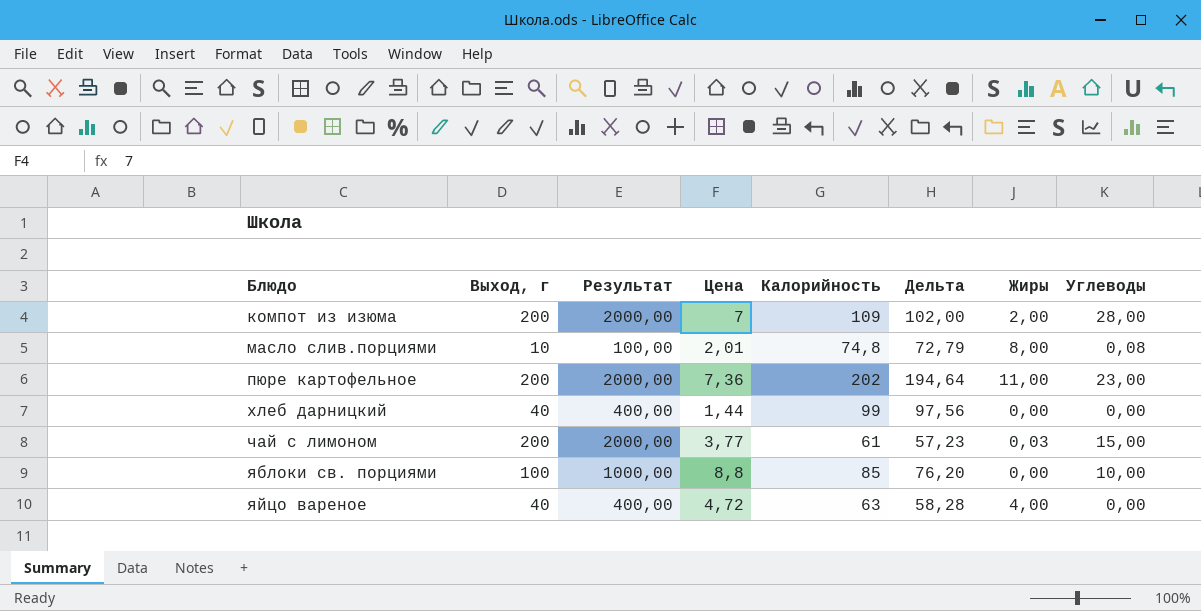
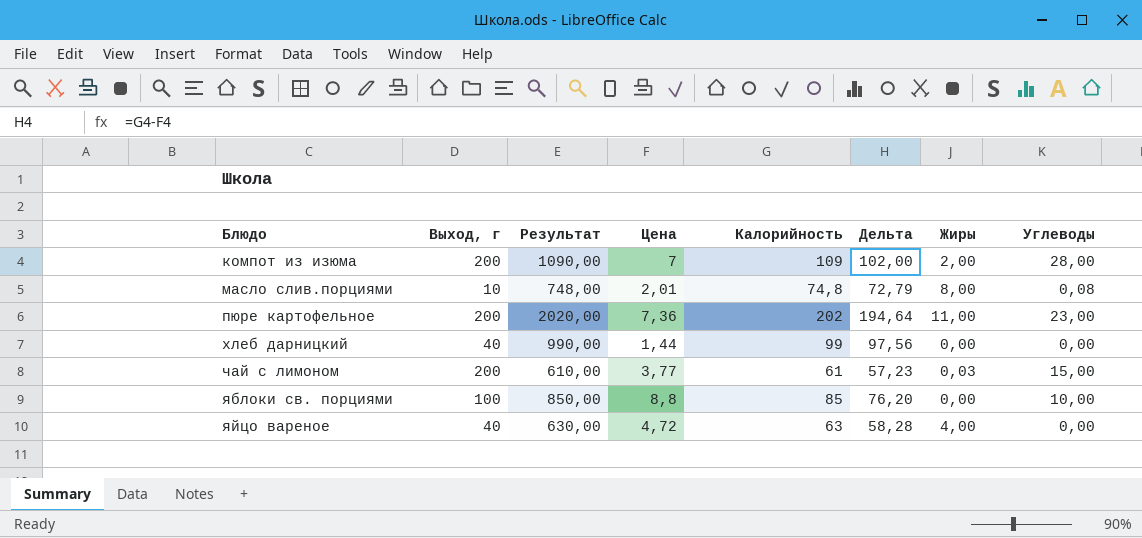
column Результат | formula: [Выход, г] * 10 -> [Калорийность] * 10

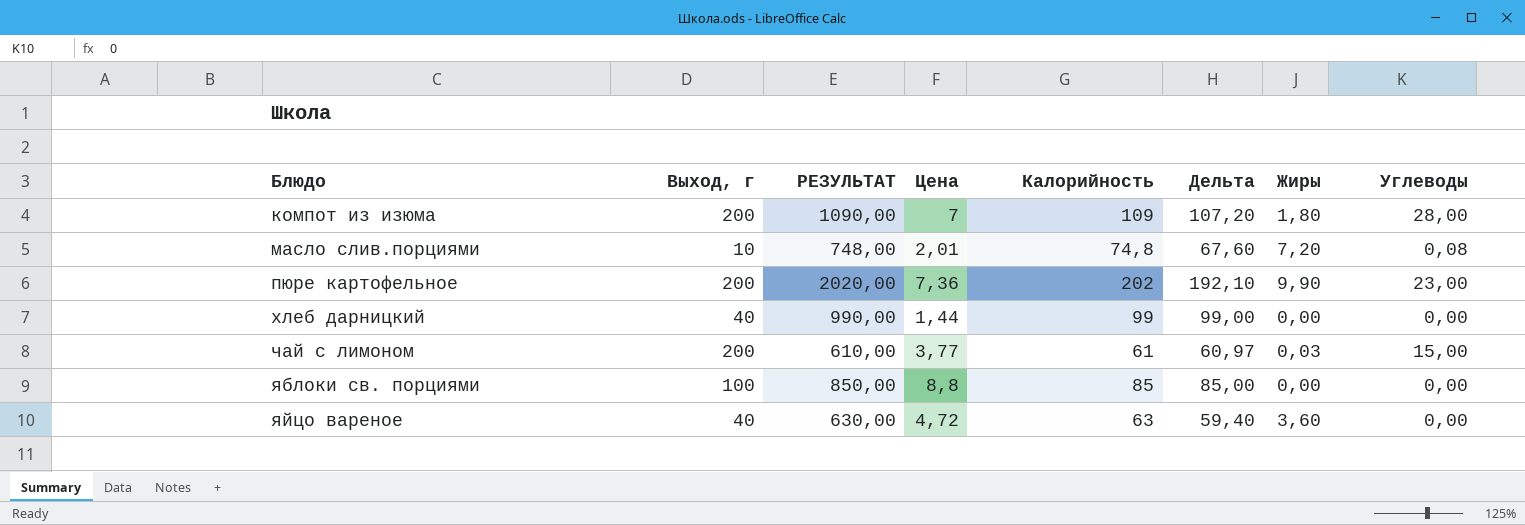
column name: Результат -> РЕЗУЛЬТАТ
column Дельта | formula: [Калорийность] - [Цена] -> [Калорийность] - [Жиры]
компот из изюма | Жиры: 2,00 -> 1,80
масло слив.порциями | Жиры: 8,00 -> 7,20
пюре картофельное | Жиры: 11,00 -> 9,90
яблоки св. порциями | Углеводы: 10,00 -> 0,00
яйцо вареное | Жиры: 4,00 -> 3,60

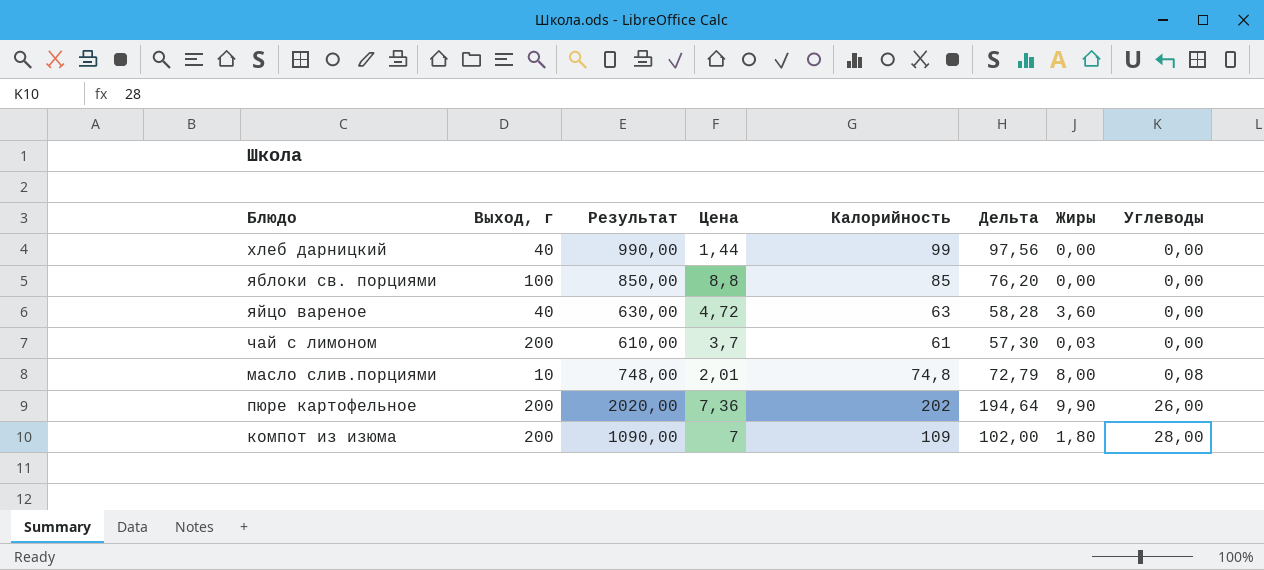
row order: Блюдо ascending -> Углеводы ascending
column name: РЕЗУЛЬТАТ -> Результат
column Дельта | formula: [Калорийность] - [Жиры] -> [Калорийность] - [Цена]
чай с лимоном | Цена: 3,77 -> 3,7
чай с лимоном | Углеводы: 15,00 -> 0,00
масло слив.порциями | Жиры: 7,20 -> 8,00
пюре картофельное | Углеводы: 23,00 -> 26,00

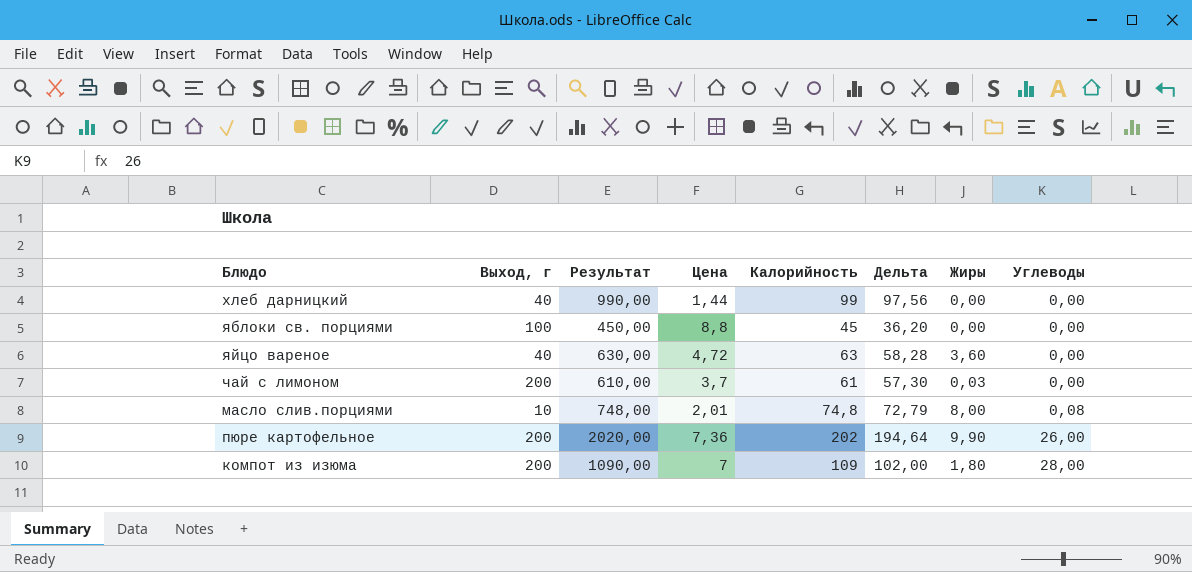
яблоки св. порциями | Результат: 850,00 -> 450,00
яблоки св. порциями | Калорийность: 85 -> 45
яблоки св. порциями | Дельта: 76,20 -> 36,20

